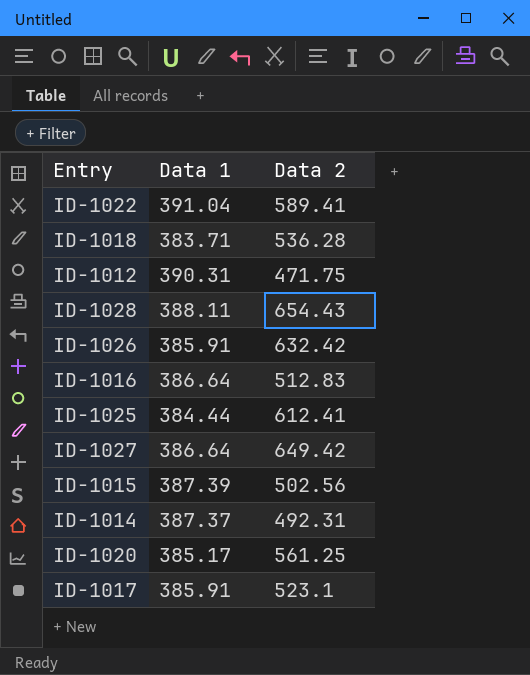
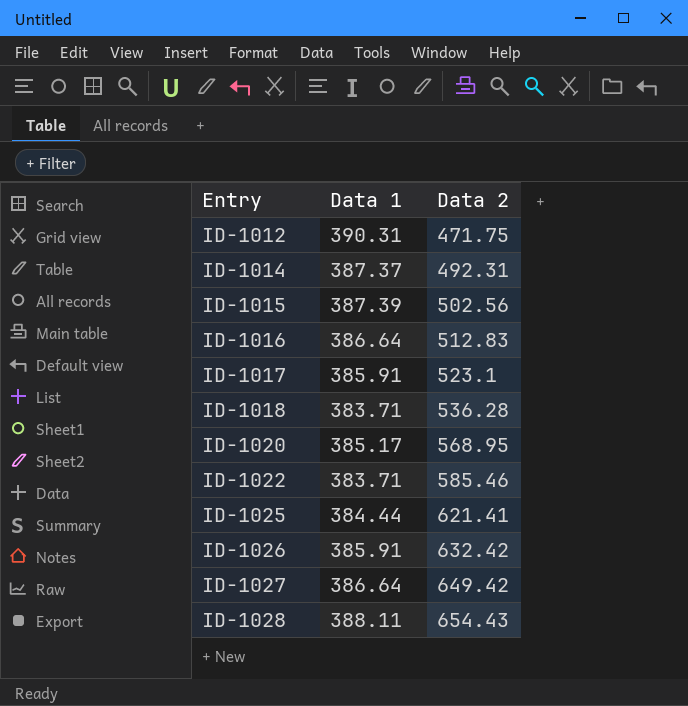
row order: none -> Entry ascending
ID-1020 | Data 2: 561.25 -> 568.95
ID-1022 | Data 1: 391.04 -> 383.71
ID-1022 | Data 2: 589.41 -> 585.46
ID-1025 | Data 2: 612.41 -> 621.41

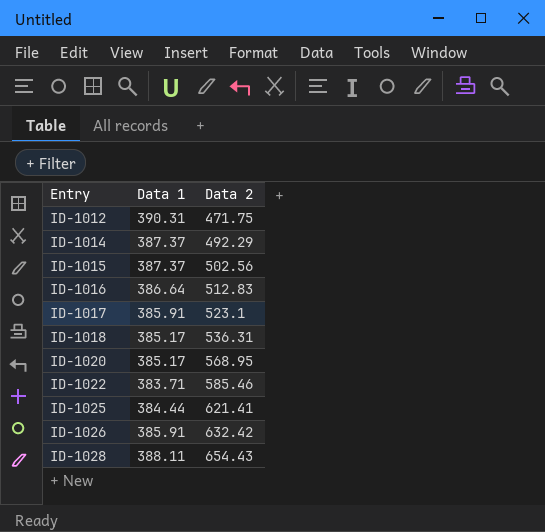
row ID-1027: 386.64 | 649.42 -> none
ID-1014 | Data 2: 492.31 -> 492.29
ID-1015 | Data 1: 387.39 -> 387.37
ID-1018 | Data 1: 383.71 -> 385.17
ID-1018 | Data 2: 536.28 -> 536.31

